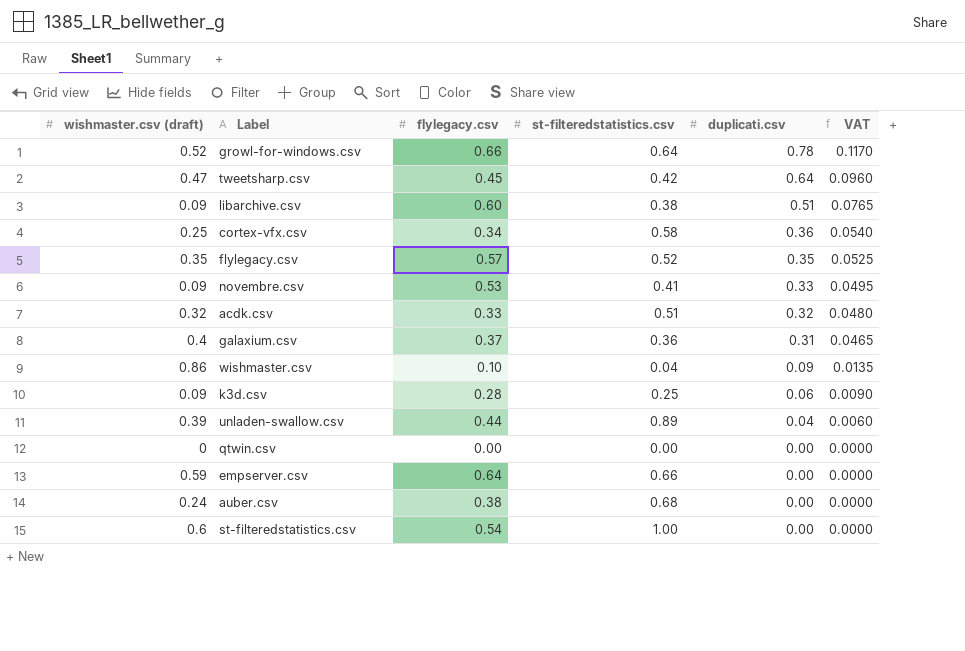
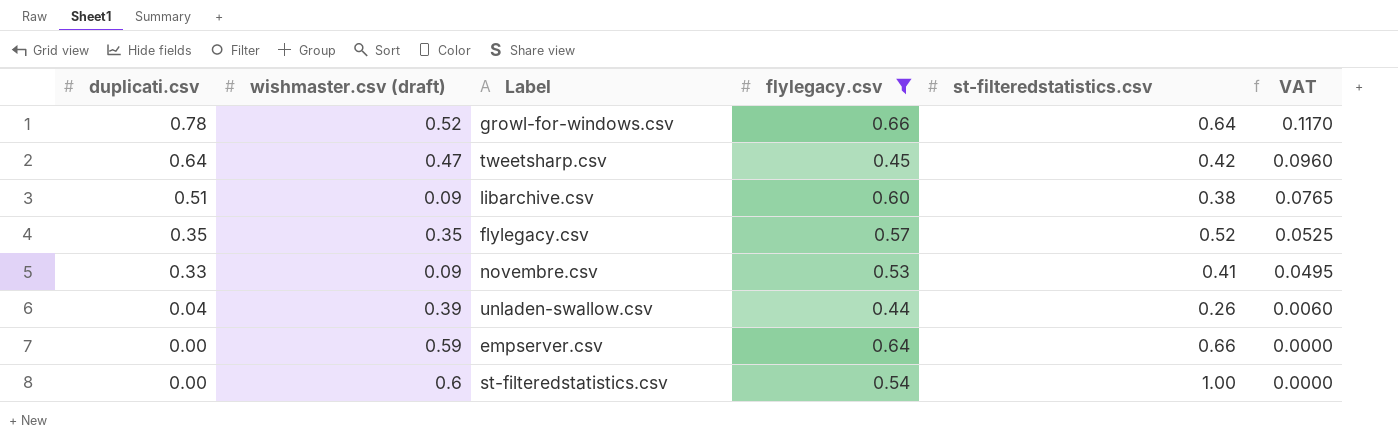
filter: none -> flylegacy.csv >= 0.44
column duplicati.csv | position: 5 -> 1
unladen-swallow.csv | st-filteredstatistics.csv: 0.89 -> 0.26

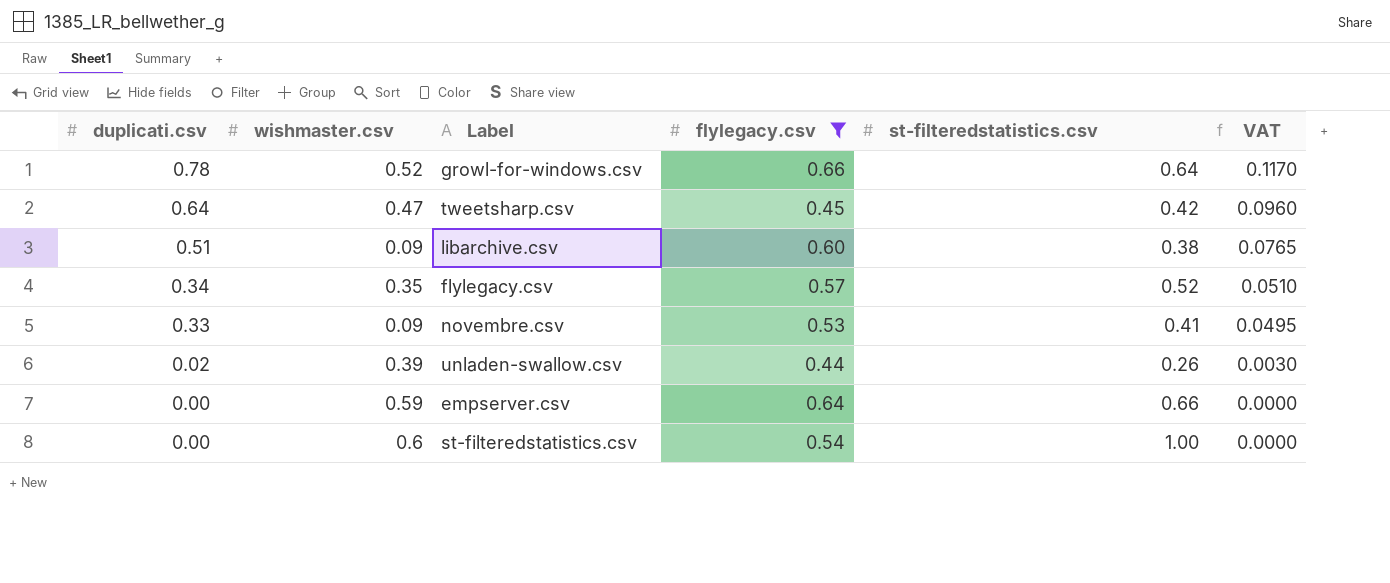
column name: wishmaster.csv (draft) -> wishmaster.csv
flylegacy.csv | duplicati.csv: 0.35 -> 0.34
flylegacy.csv | VAT: 0.0525 -> 0.0510
unladen-swallow.csv | duplicati.csv: 0.04 -> 0.02
unladen-swallow.csv | VAT: 0.0060 -> 0.0030

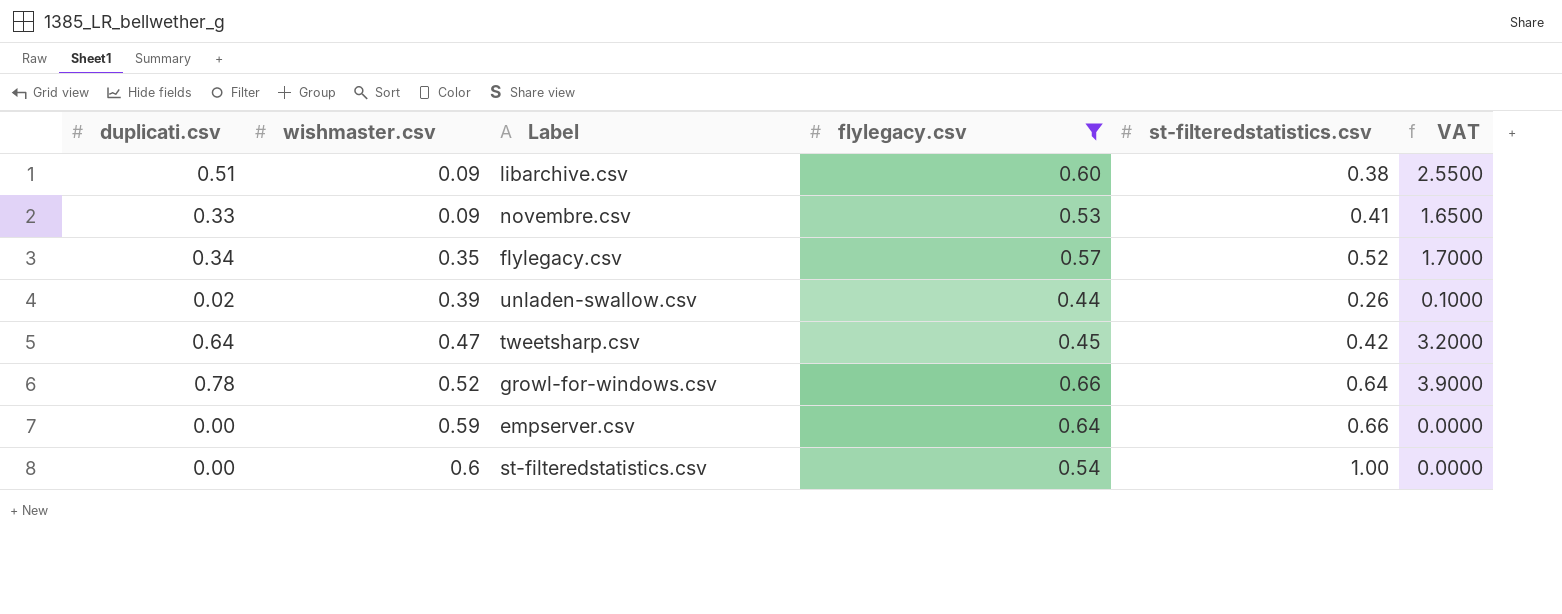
row order: duplicati.csv descending -> wishmaster.csv ascending
column VAT | formula: [duplicati.csv] * 0.15 -> [duplicati.csv] * 5

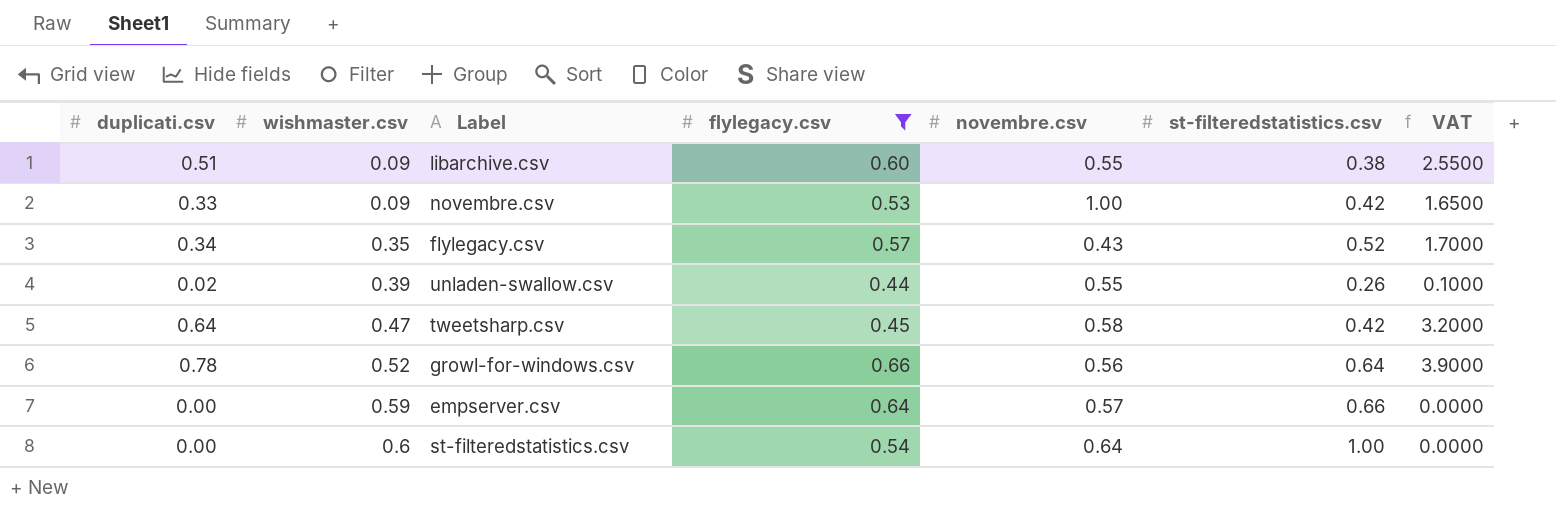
column novembre.csv | position: none -> 5
novembre.csv | st-filteredstatistics.csv: 0.41 -> 0.42

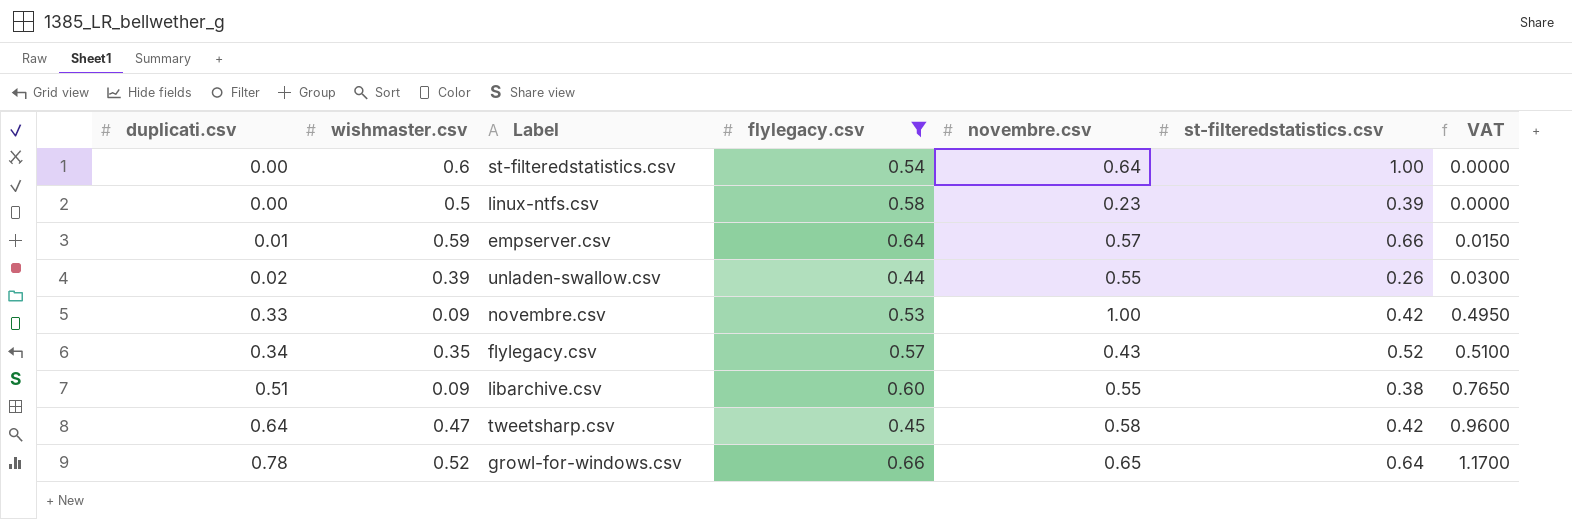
row order: wishmaster.csv ascending -> duplicati.csv ascending
column VAT | formula: [duplicati.csv] * 5 -> [duplicati.csv] * 1.5
row linux-ntfs.csv: none -> 0.00 | 0.5 | 0.58 | 0.23 | 0.39 | 0.0000
empserver.csv | duplicati.csv: 0.00 -> 0.01
growl-for-windows.csv | novembre.csv: 0.56 -> 0.65

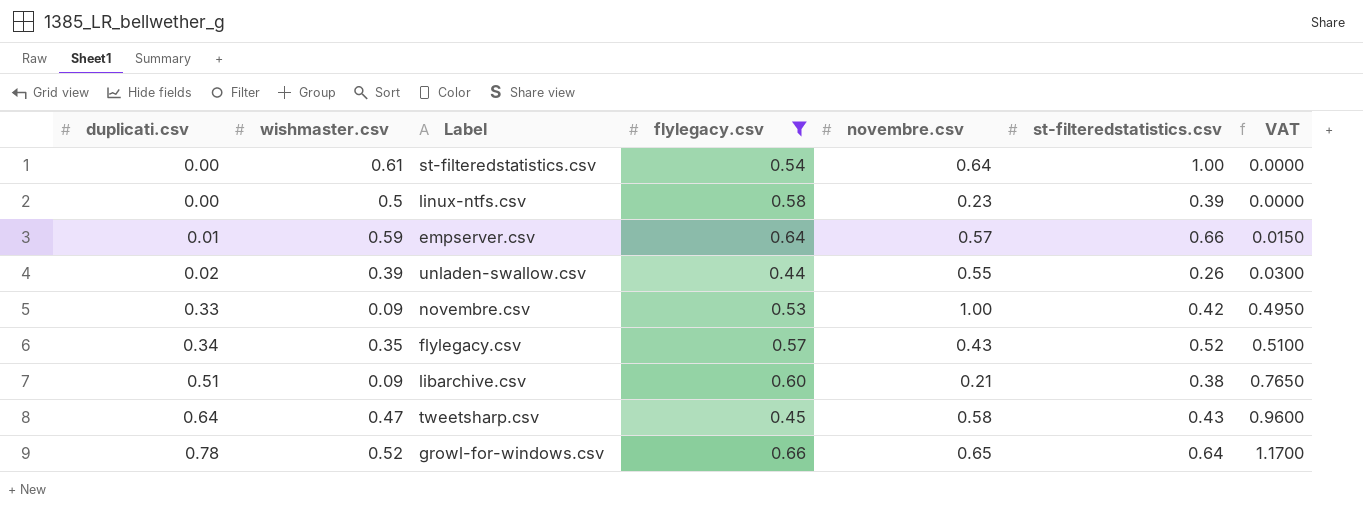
st-filteredstatistics.csv | wishmaster.csv: 0.6 -> 0.61
libarchive.csv | novembre.csv: 0.55 -> 0.21
tweetsharp.csv | st-filteredstatistics.csv: 0.42 -> 0.43

